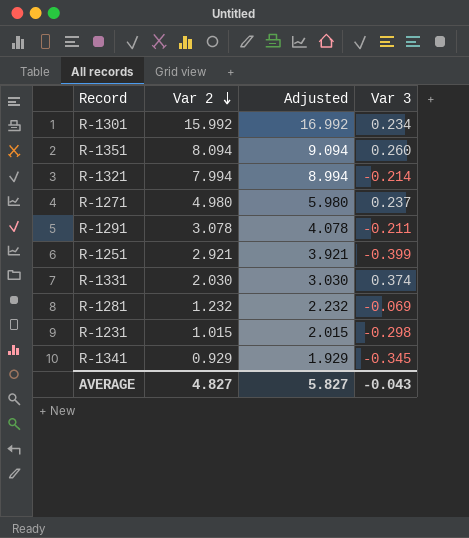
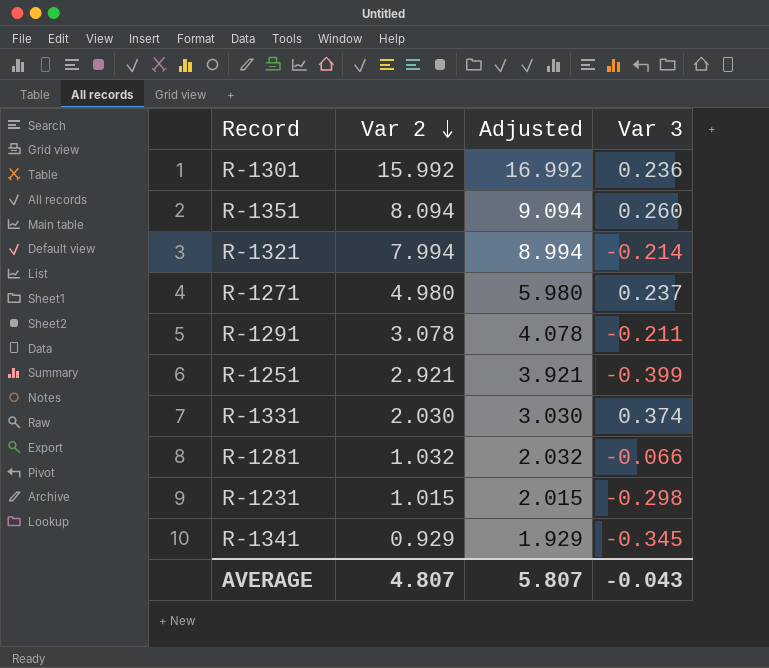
R-1301 | Var 3: 0.234 -> 0.236
R-1281 | Var 2: 1.232 -> 1.032
R-1281 | Adjusted: 2.232 -> 2.032
R-1281 | Var 3: -0.069 -> -0.066
AVERAGE | Var 2: 4.827 -> 4.807
AVERAGE | Adjusted: 5.827 -> 5.807

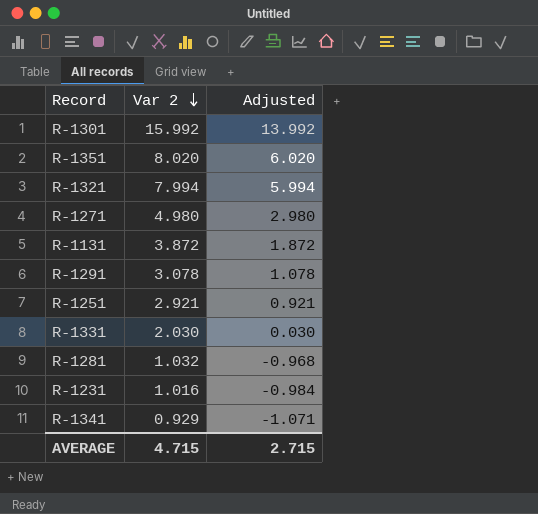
column Var 3 | position: 4 -> none
column Adjusted | formula: [Var 2] + 1 -> [Var 2] - 2
R-1351 | Var 2: 8.094 -> 8.020
row R-1131: none -> 3.872 | 1.872
R-1231 | Var 2: 1.015 -> 1.016
AVERAGE | Var 2: 4.807 -> 4.715
AVERAGE | Adjusted: 5.807 -> 2.715

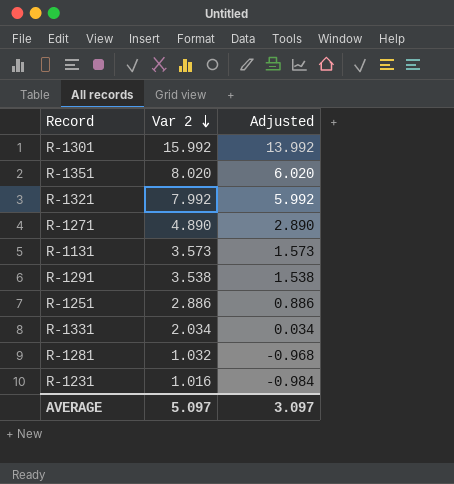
row R-1341: 0.929 | -1.071 -> none
R-1321 | Var 2: 7.994 -> 7.992
R-1321 | Adjusted: 5.994 -> 5.992
R-1271 | Var 2: 4.980 -> 4.890
R-1271 | Adjusted: 2.980 -> 2.890
R-1131 | Var 2: 3.872 -> 3.573
R-1131 | Adjusted: 1.872 -> 1.573
R-1291 | Var 2: 3.078 -> 3.538
R-1291 | Adjusted: 1.078 -> 1.538
R-1251 | Var 2: 2.921 -> 2.886
R-1251 | Adjusted: 0.921 -> 0.886
R-1331 | Var 2: 2.030 -> 2.034
R-1331 | Adjusted: 0.030 -> 0.034
AVERAGE | Var 2: 4.715 -> 5.097
AVERAGE | Adjusted: 2.715 -> 3.097

